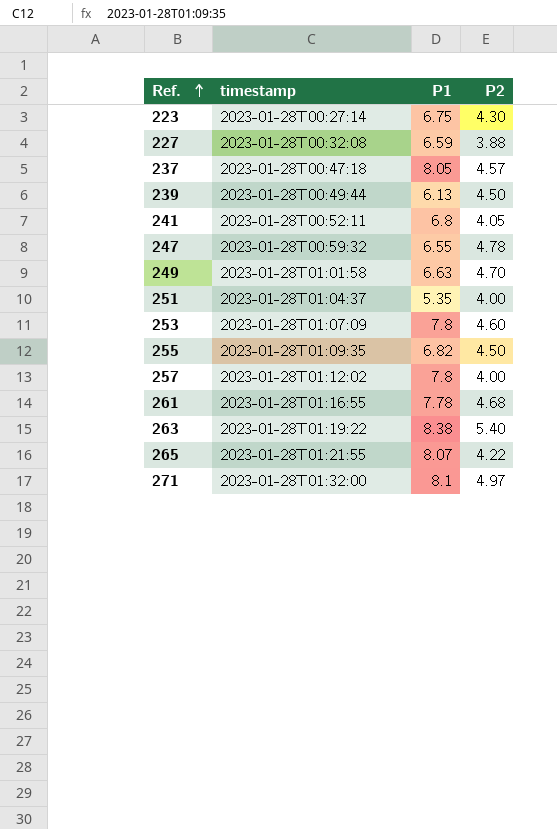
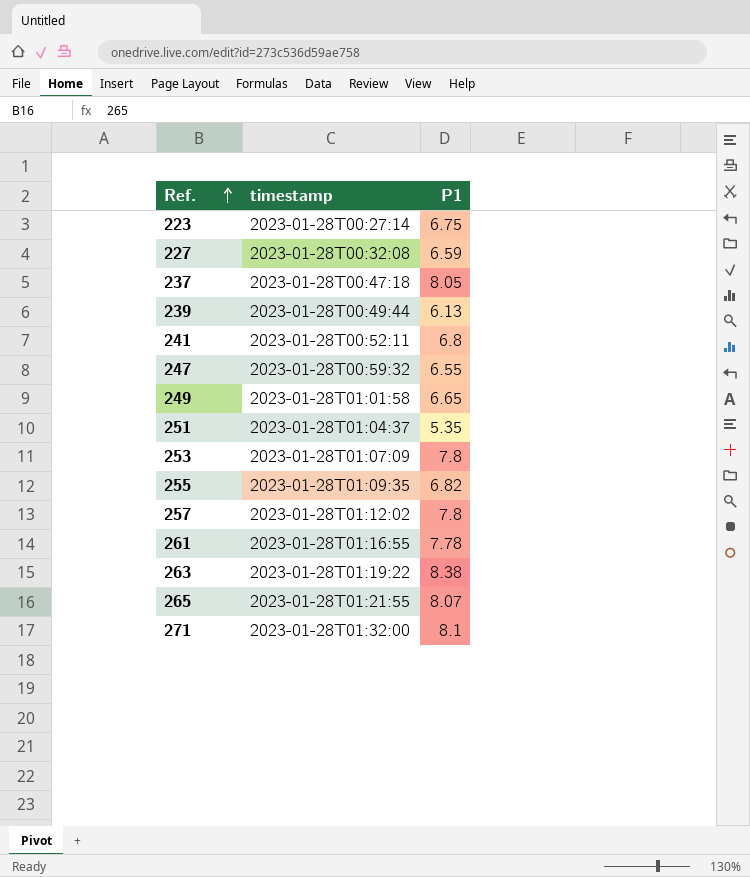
column P2 | position: 4 -> none
249 | P1: 6.63 -> 6.65

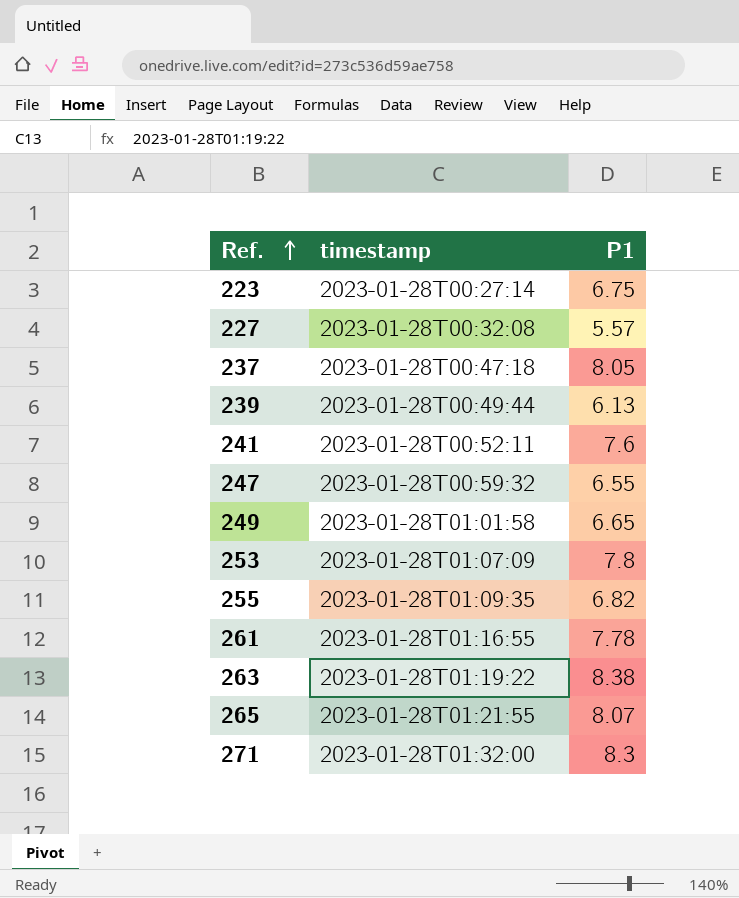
row 251: 2023-01-28T01:04:37 | 5.35 -> none
row 257: 2023-01-28T01:12:02 | 7.8 -> none
227 | P1: 6.59 -> 5.57
241 | P1: 6.8 -> 7.6
271 | P1: 8.1 -> 8.3

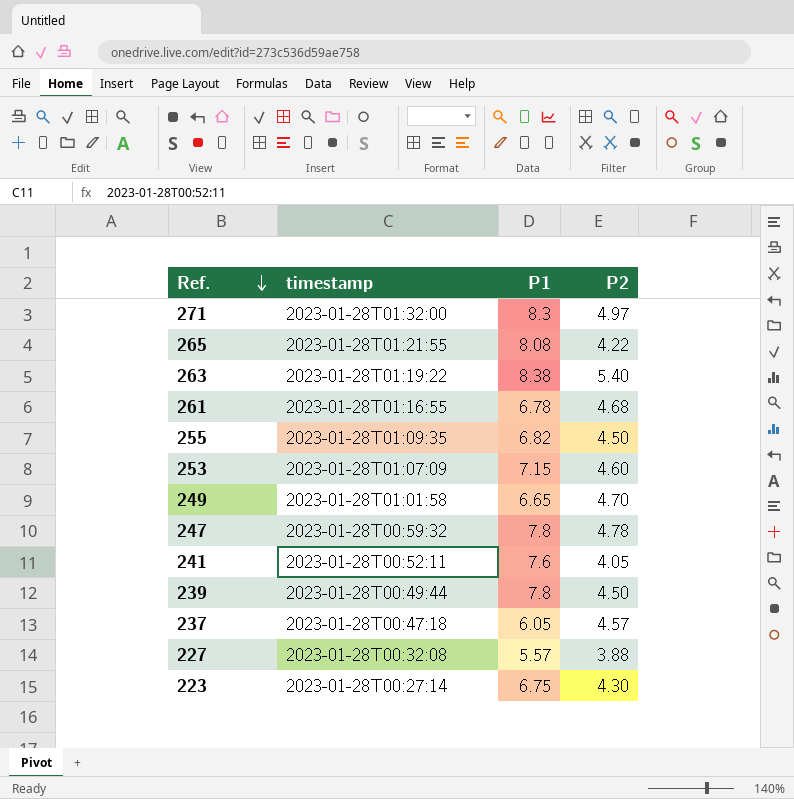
row order: Ref. ascending -> Ref. descending
column P2 | position: none -> 4
265 | P1: 8.07 -> 8.08
261 | P1: 7.78 -> 6.78
253 | P1: 7.8 -> 7.15
247 | P1: 6.55 -> 7.8
239 | P1: 6.13 -> 7.8
237 | P1: 8.05 -> 6.05

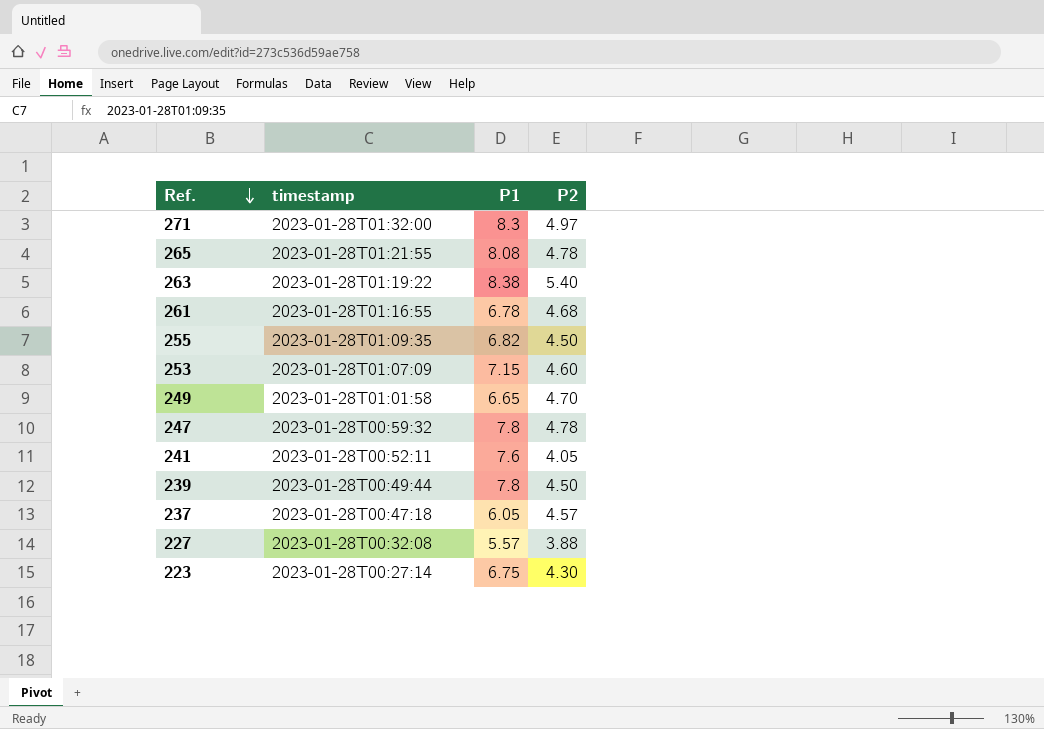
265 | P2: 4.22 -> 4.78

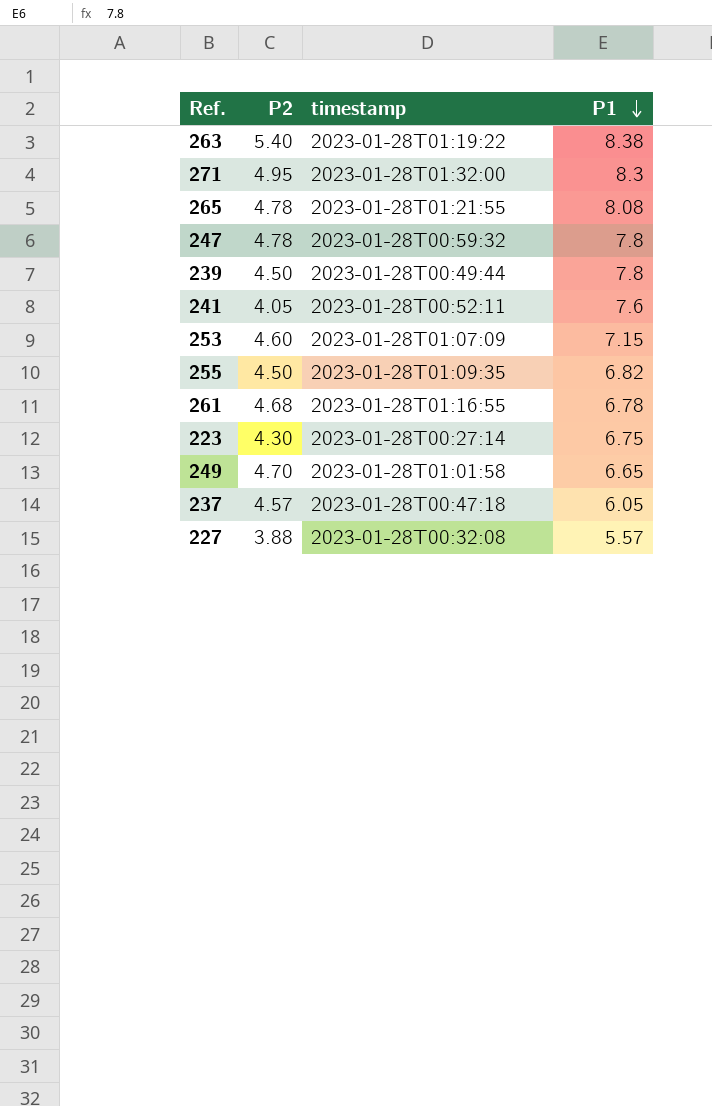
row order: Ref. descending -> P1 descending
column P2 | position: 4 -> 2
271 | P2: 4.97 -> 4.95

